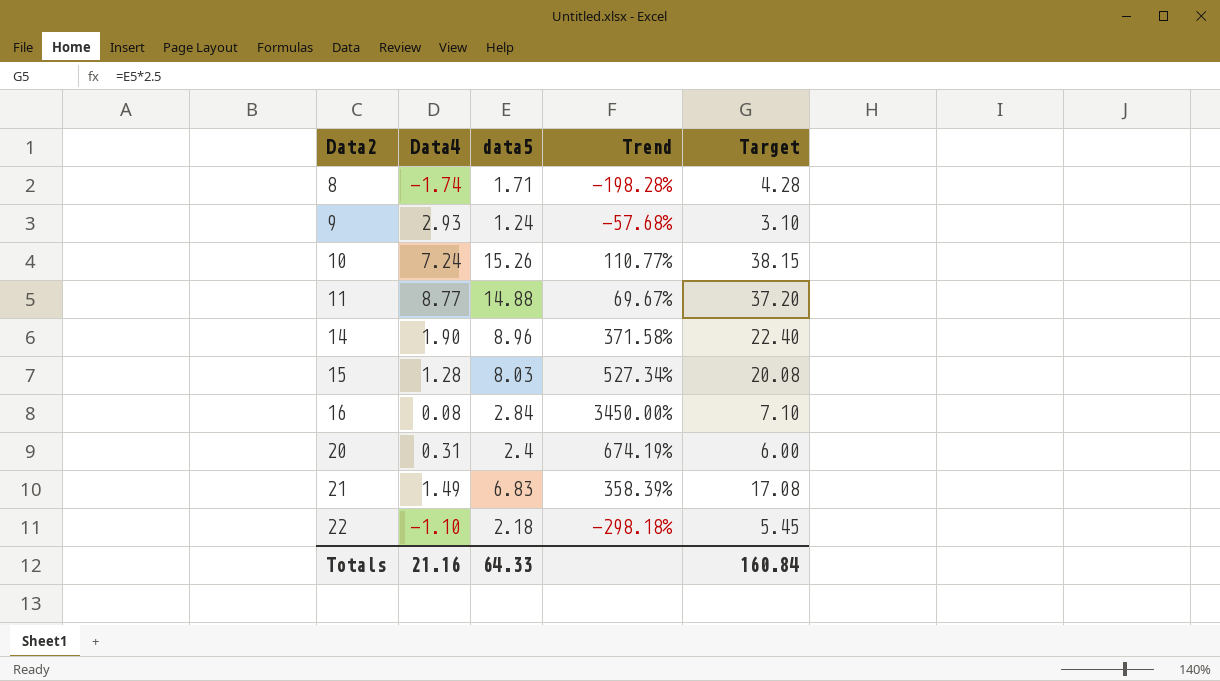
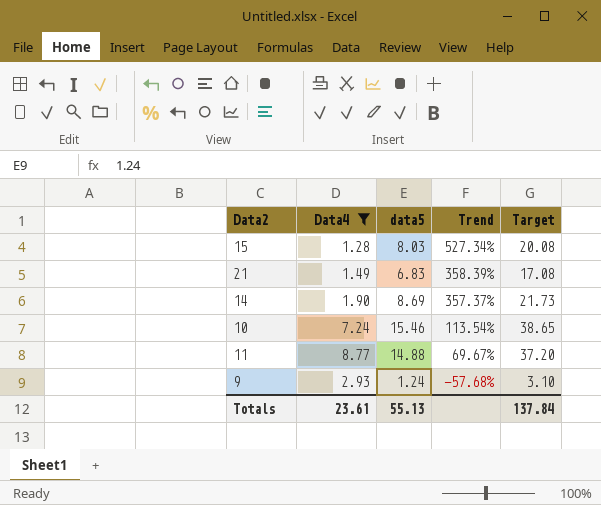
filter: none -> Data4 >= 1.28
row order: Data2 ascending -> Trend descending
14 | data5: 8.96 -> 8.69
14 | Trend: 371.58% -> 357.37%
14 | Target: 22.40 -> 21.73
10 | data5: 15.26 -> 15.46
10 | Trend: 110.77% -> 113.54%
10 | Target: 38.15 -> 38.65
Totals | Data4: 21.16 -> 23.61
Totals | data5: 64.33 -> 55.13
Totals | Target: 160.84 -> 137.84

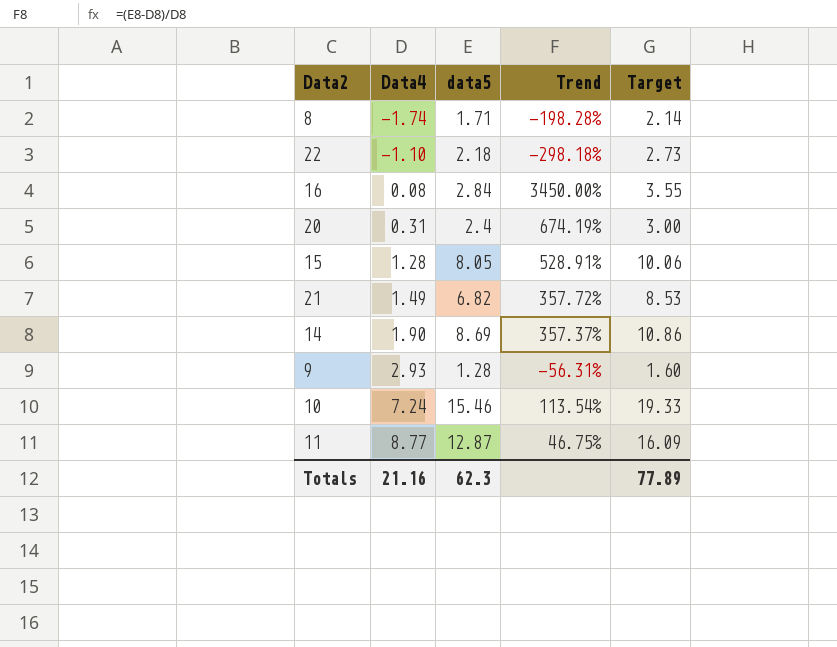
filter: Data4 >= 1.28 -> none
row order: Trend descending -> Data4 ascending
column Target | formula: [data5] * 2.5 -> [data5] * 1.25
15 | data5: 8.03 -> 8.05
15 | Trend: 527.34% -> 528.91%
21 | data5: 6.83 -> 6.82
21 | Trend: 358.39% -> 357.72%
9 | data5: 1.24 -> 1.28
9 | Trend: -57.68% -> -56.31%
11 | data5: 14.88 -> 12.87
11 | Trend: 69.67% -> 46.75%
Totals | Data4: 23.61 -> 21.16
Totals | data5: 55.13 -> 62.3
Totals | Target: 137.84 -> 77.89

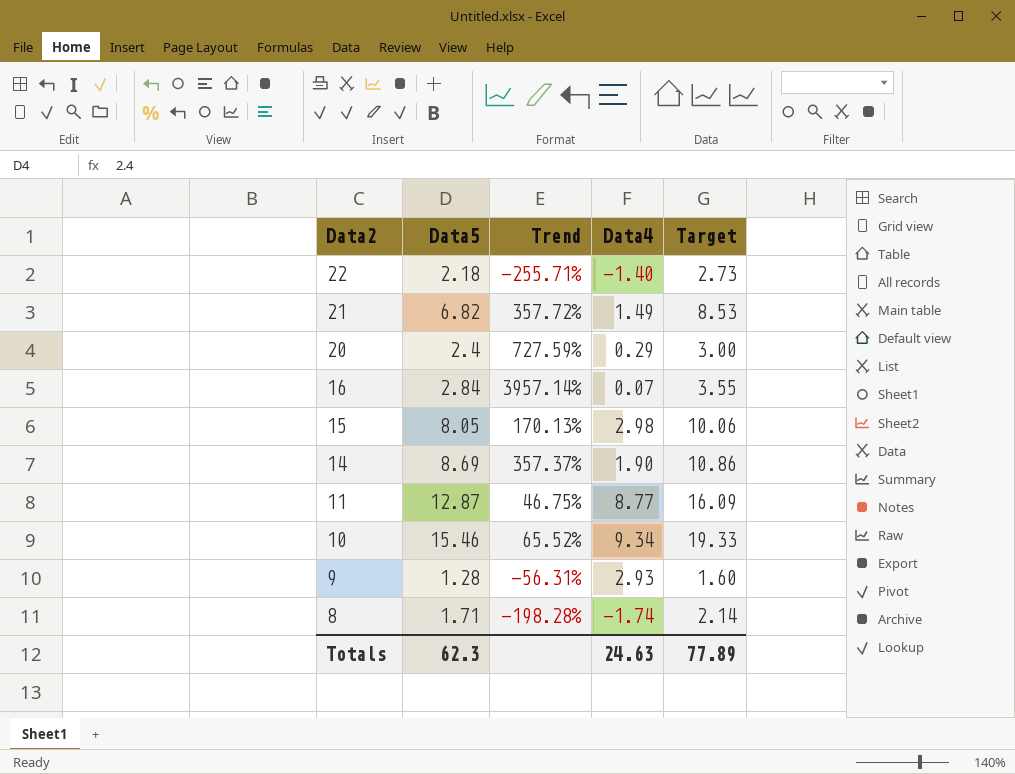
row order: Data4 ascending -> Data2 descending
column name: data5 -> Data5
column Data4 | position: 2 -> 4
22 | Trend: -298.18% -> -255.71%
22 | Data4: -1.10 -> -1.40
20 | Trend: 674.19% -> 727.59%
20 | Data4: 0.31 -> 0.29
16 | Trend: 3450.00% -> 3957.14%
16 | Data4: 0.08 -> 0.07
15 | Trend: 528.91% -> 170.13%
15 | Data4: 1.28 -> 2.98
10 | Trend: 113.54% -> 65.52%
10 | Data4: 7.24 -> 9.34
Totals | Data4: 21.16 -> 24.63

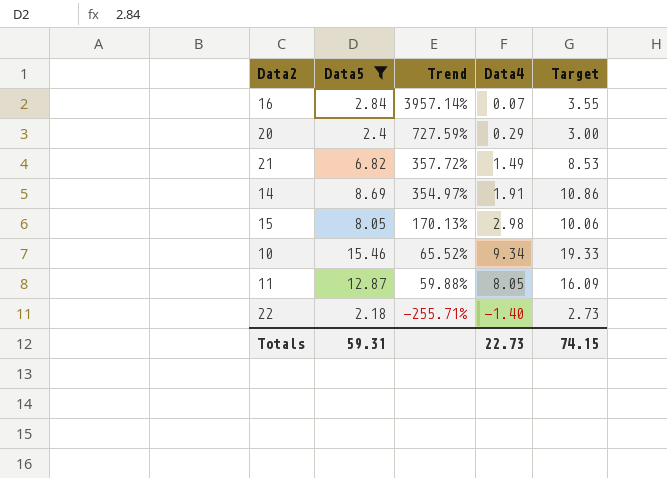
filter: none -> Data5 >= 2.18
row order: Data2 descending -> Trend descending
14 | Trend: 357.37% -> 354.97%
14 | Data4: 1.90 -> 1.91
11 | Trend: 46.75% -> 59.88%
11 | Data4: 8.77 -> 8.05
Totals | Data5: 62.3 -> 59.31
Totals | Data4: 24.63 -> 22.73
Totals | Target: 77.89 -> 74.15

